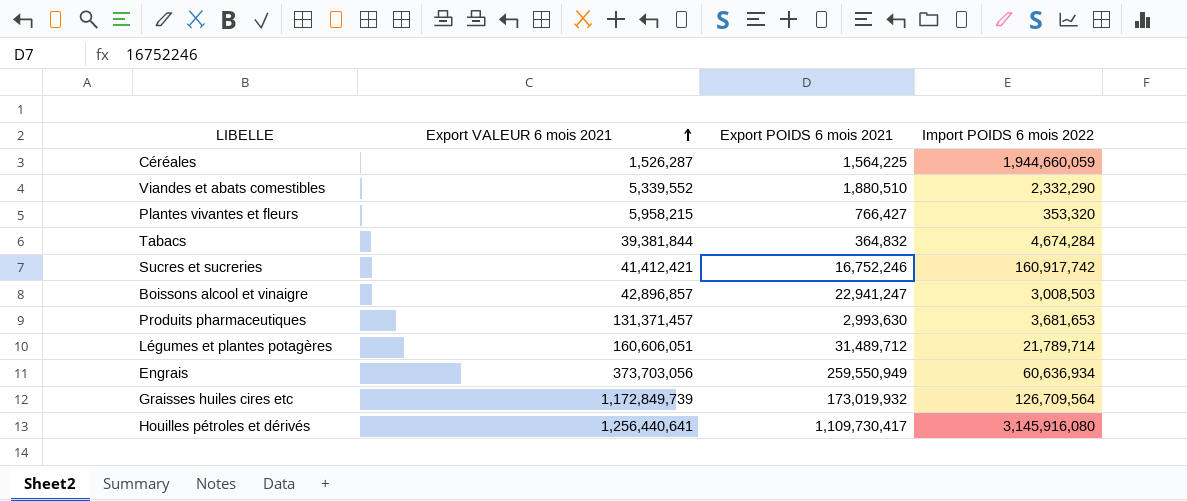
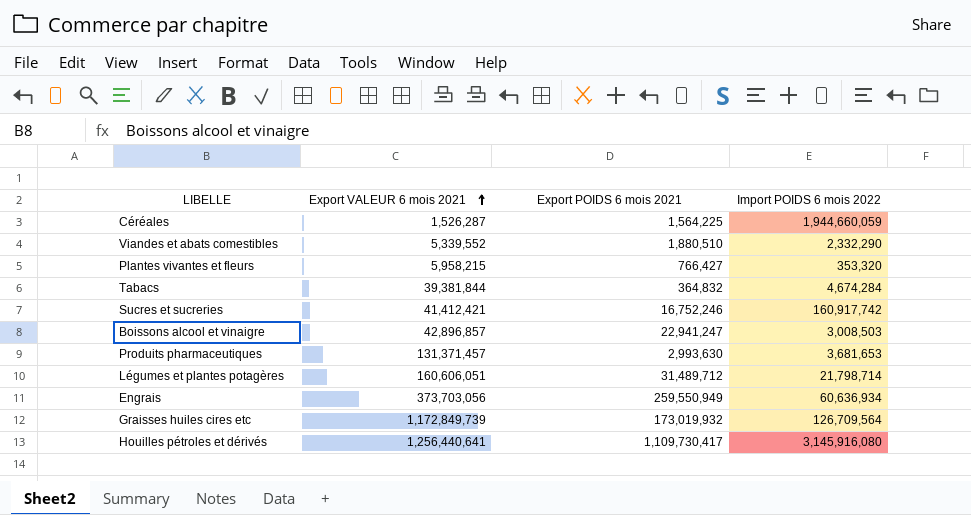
Légumes et plantes potagères | Import POIDS 6 mois 2022: 21,789,714 -> 21,798,714

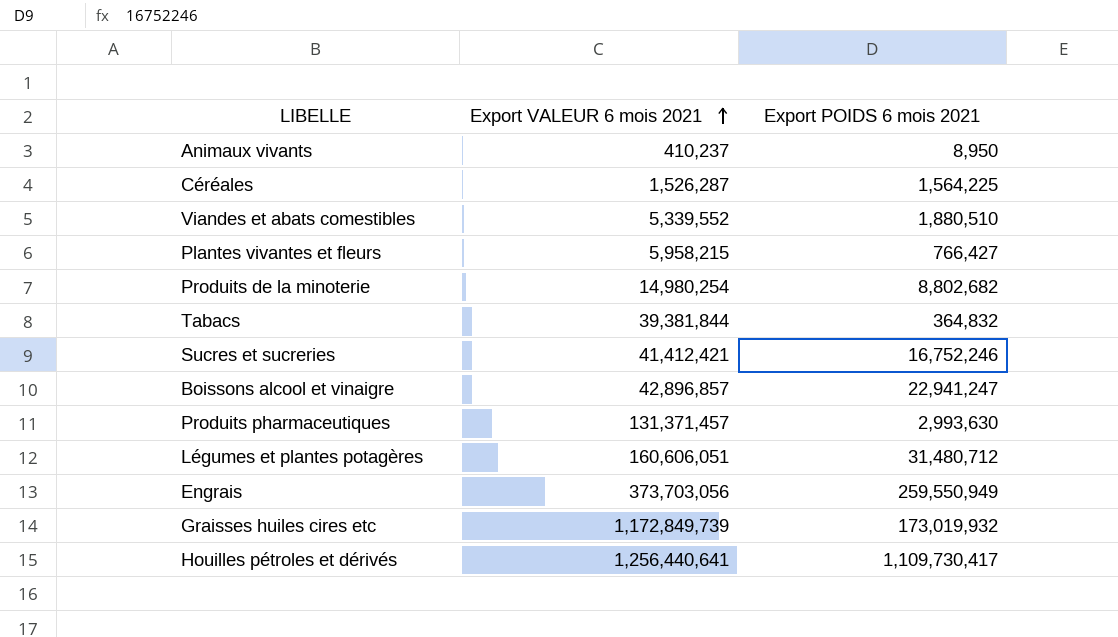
column Import POIDS 6 mois 2022 | position: 4 -> none
row Animaux vivants: none -> 410,237 | 8,950
row Produits de la minoterie: none -> 14,980,254 | 8,802,682
Légumes et plantes potagères | Export POIDS 6 mois 2021: 31,489,712 -> 31,480,712

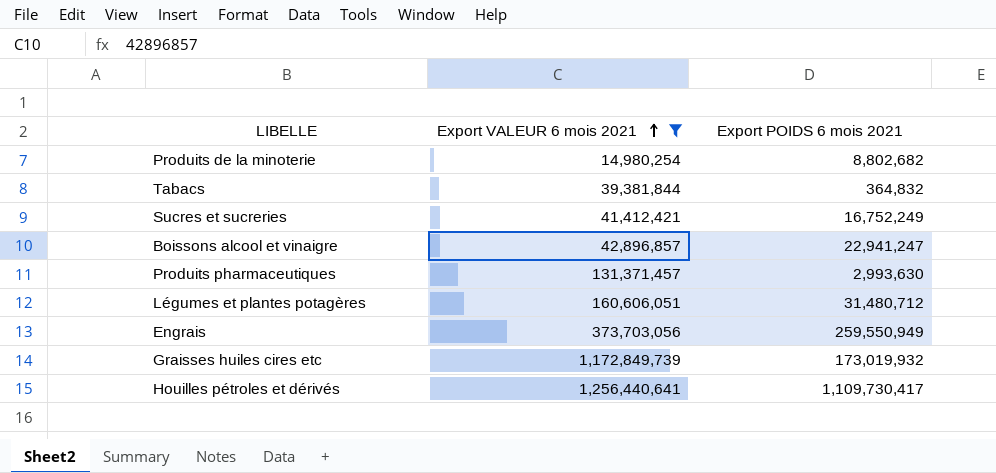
filter: none -> Export VALEUR 6 mois 2021 >= 14,980,254
Sucres et sucreries | Export POIDS 6 mois 2021: 16,752,246 -> 16,752,249

